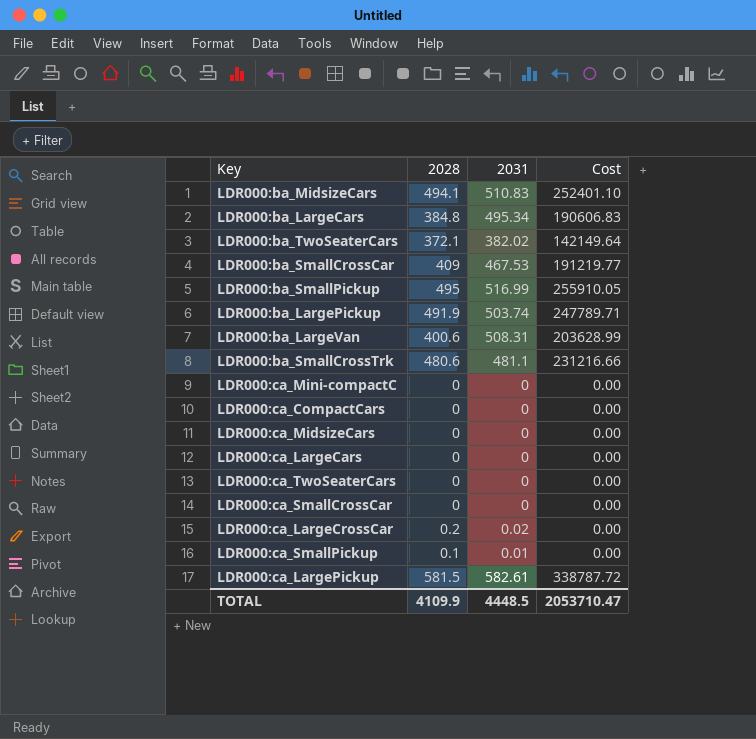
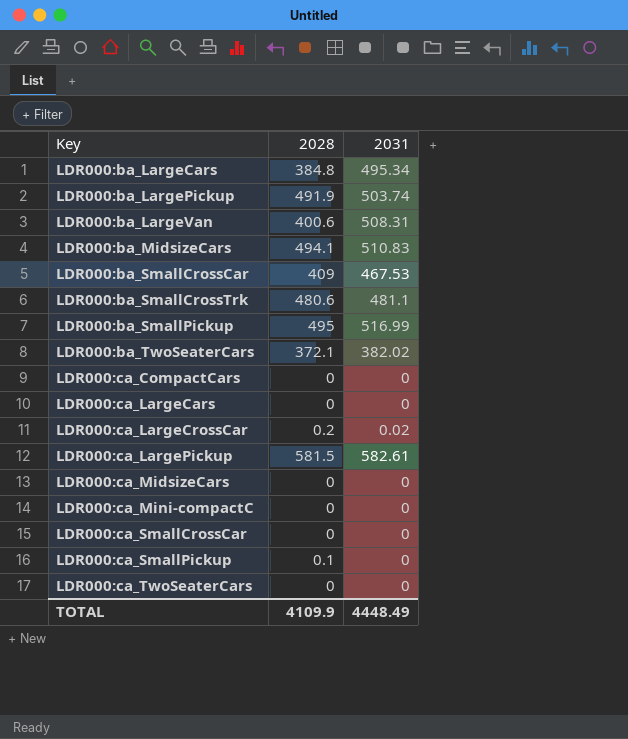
row order: none -> Key ascending
column Cost | formula: [2028] * [2031] -> none
LDR000:ca_SmallPickup | 2031: 0.01 -> 0
TOTAL | 2031: 4448.5 -> 4448.49

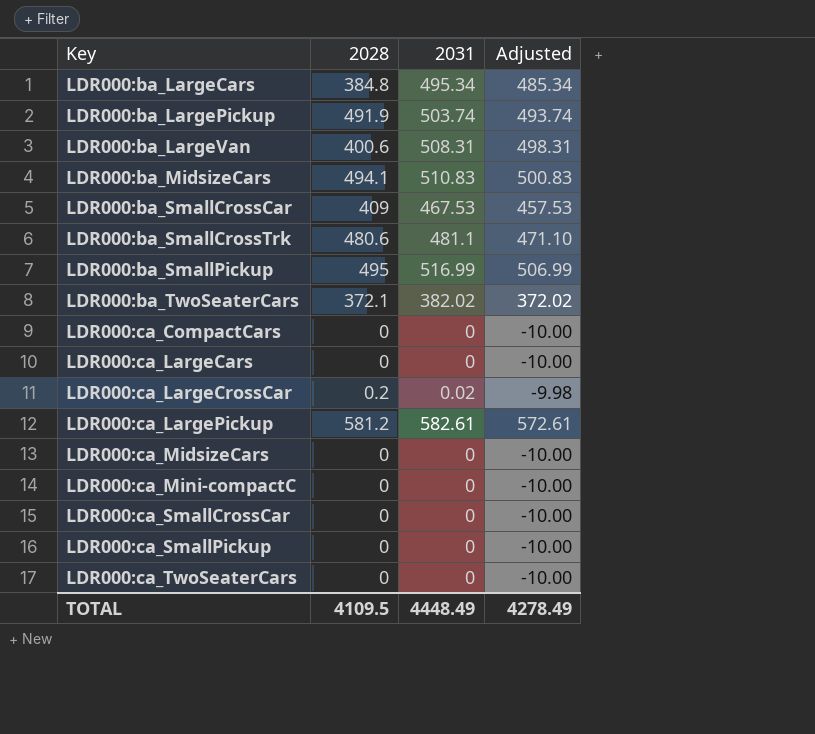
column Adjusted | formula: none -> [2031] - 10
LDR000:ca_LargePickup | 2028: 581.5 -> 581.2
LDR000:ca_SmallPickup | 2028: 0.1 -> 0
TOTAL | 2028: 4109.9 -> 4109.5

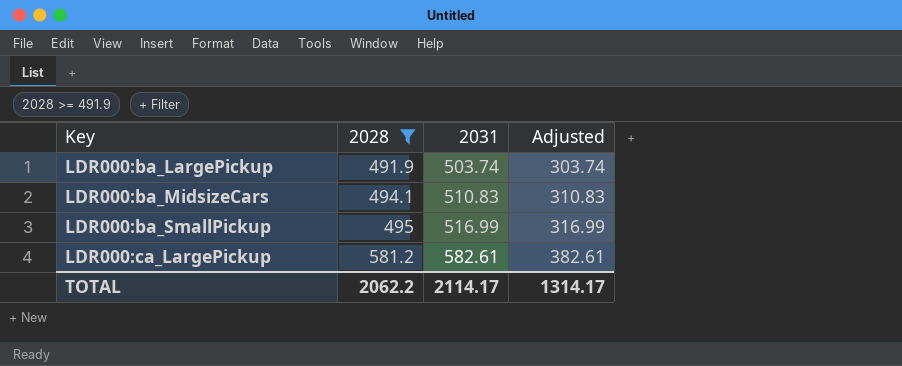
filter: none -> 2028 >= 491.9
column Adjusted | formula: [2031] - 10 -> [2031] - 200
TOTAL | 2028: 4109.5 -> 2062.2
TOTAL | 2031: 4448.49 -> 2114.17
TOTAL | Adjusted: 4278.49 -> 1314.17

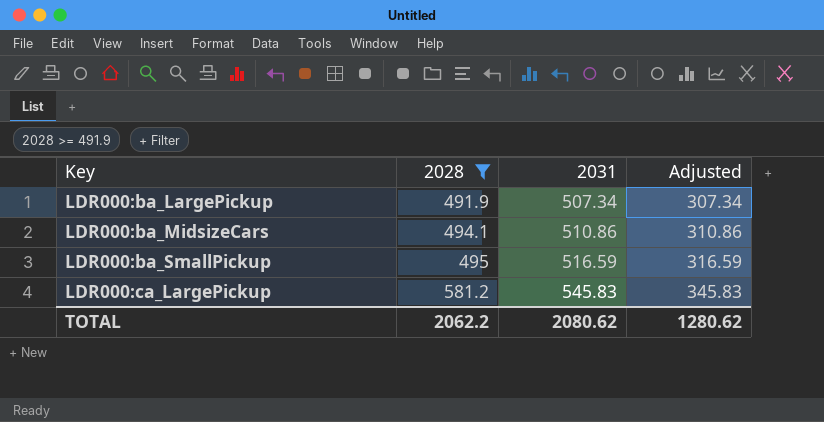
LDR000:ba_LargePickup | 2031: 503.74 -> 507.34
LDR000:ba_LargePickup | Adjusted: 303.74 -> 307.34
LDR000:ba_MidsizeCars | 2031: 510.83 -> 510.86
LDR000:ba_MidsizeCars | Adjusted: 310.83 -> 310.86
LDR000:ba_SmallPickup | 2031: 516.99 -> 516.59
LDR000:ba_SmallPickup | Adjusted: 316.99 -> 316.59
LDR000:ca_LargePickup | 2031: 582.61 -> 545.83
LDR000:ca_LargePickup | Adjusted: 382.61 -> 345.83
TOTAL | 2031: 2114.17 -> 2080.62
TOTAL | Adjusted: 1314.17 -> 1280.62

